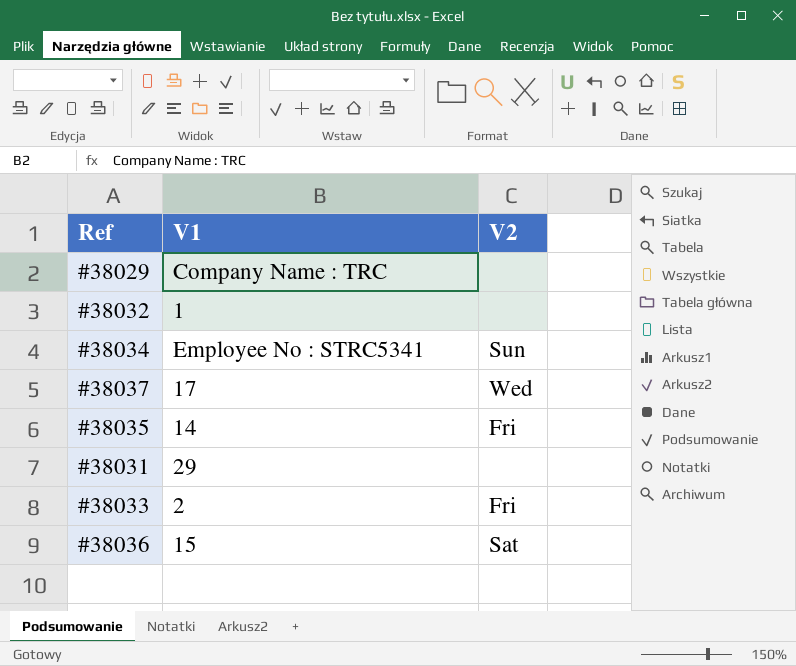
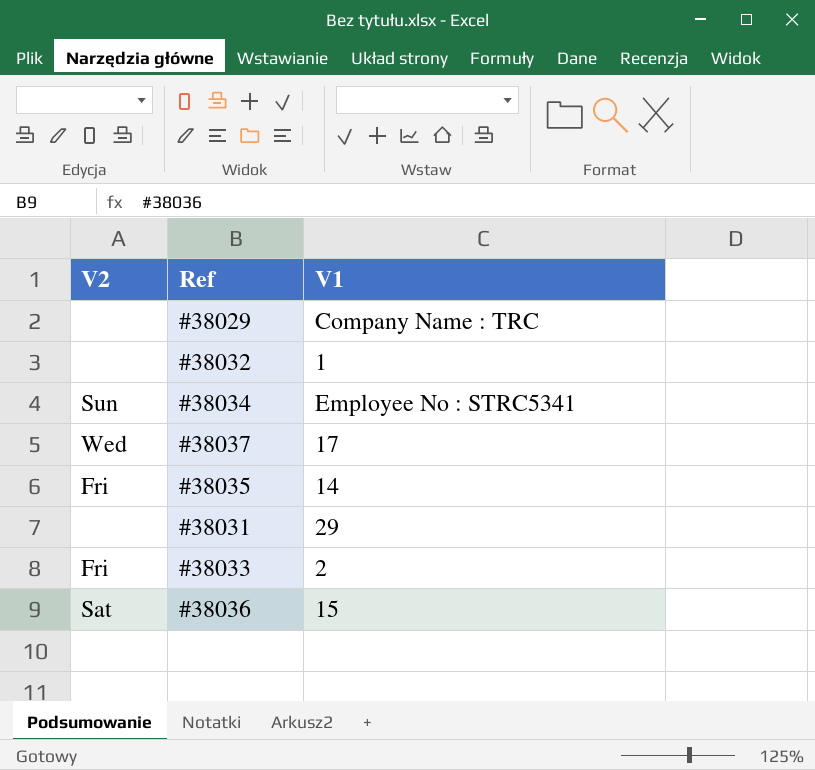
column V2 | position: 3 -> 1

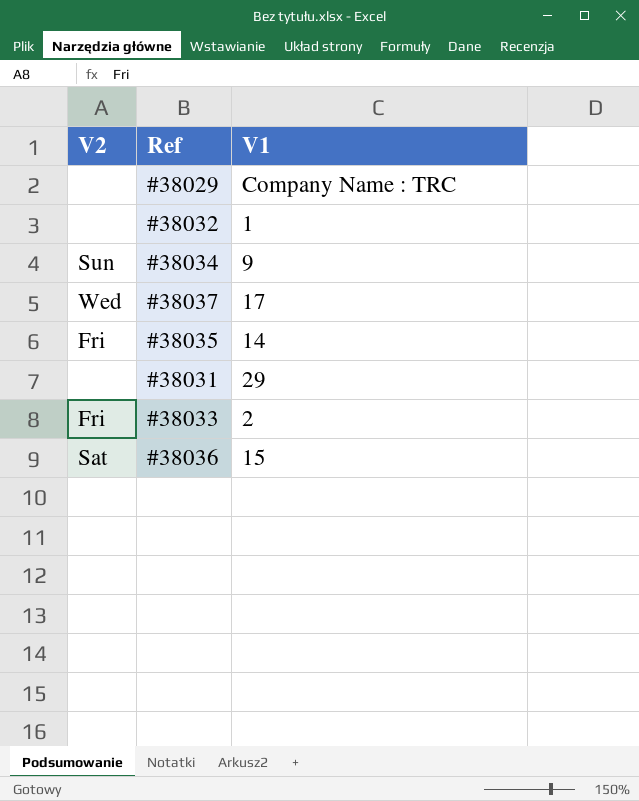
#38034 | V1: Employee No : STRC5341 -> 9

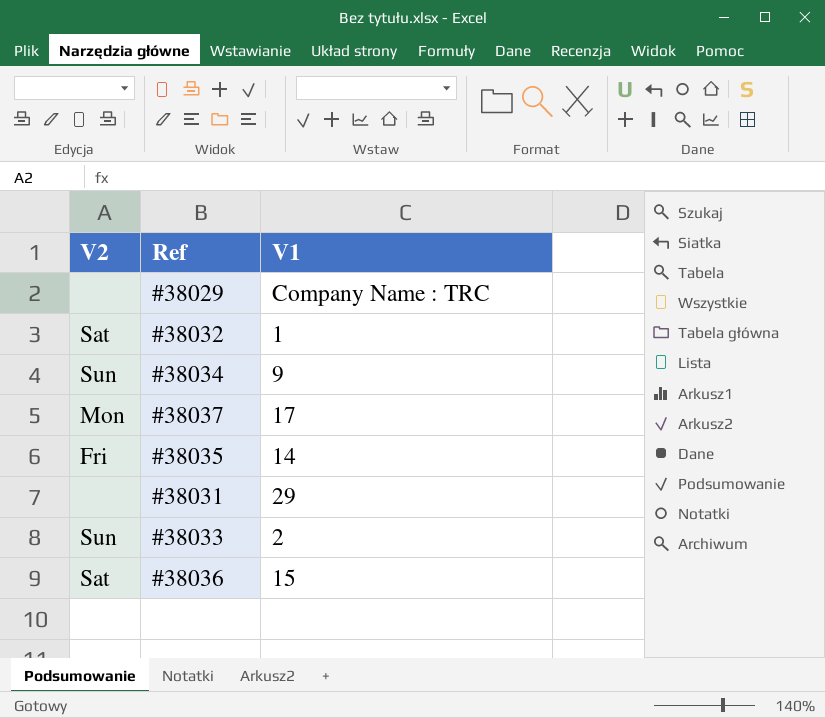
#38032 | V2: none -> Sat
#38037 | V2: Wed -> Mon
#38033 | V2: Fri -> Sun

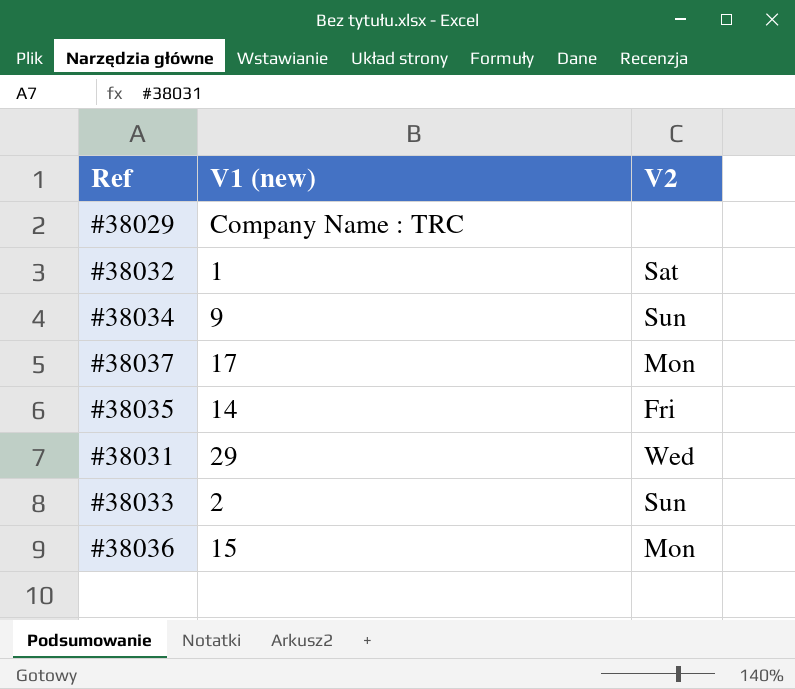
column name: V1 -> V1 (new)
column V2 | position: 1 -> 3
#38031 | V2: none -> Wed
#38036 | V2: Sat -> Mon

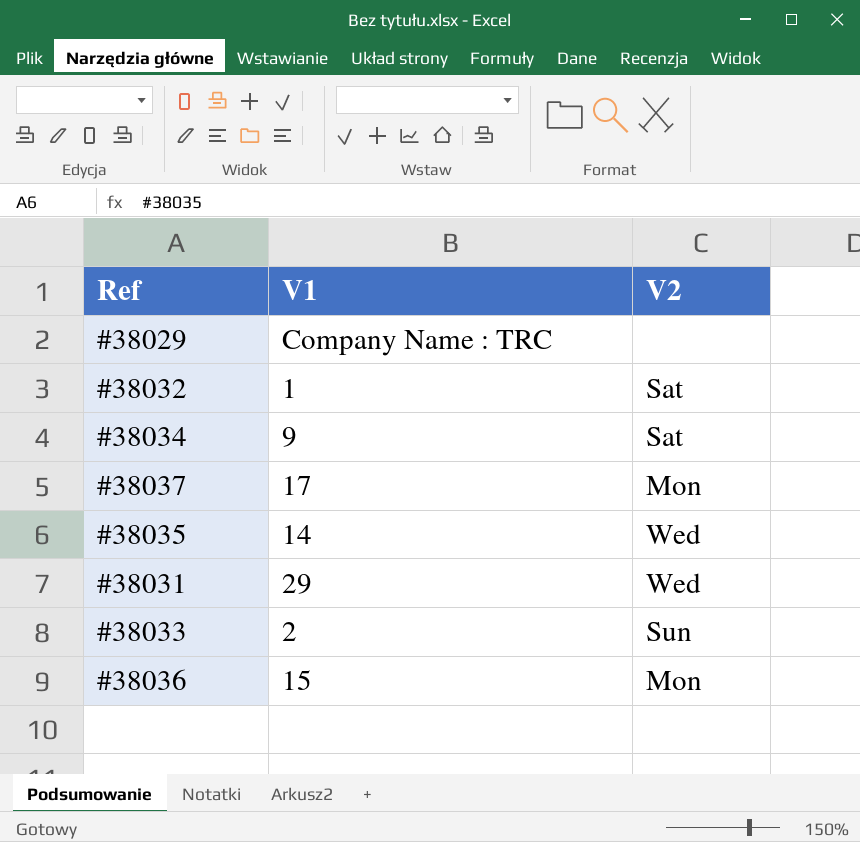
column name: V1 (new) -> V1
#38034 | V2: Sun -> Sat
#38035 | V2: Fri -> Wed

